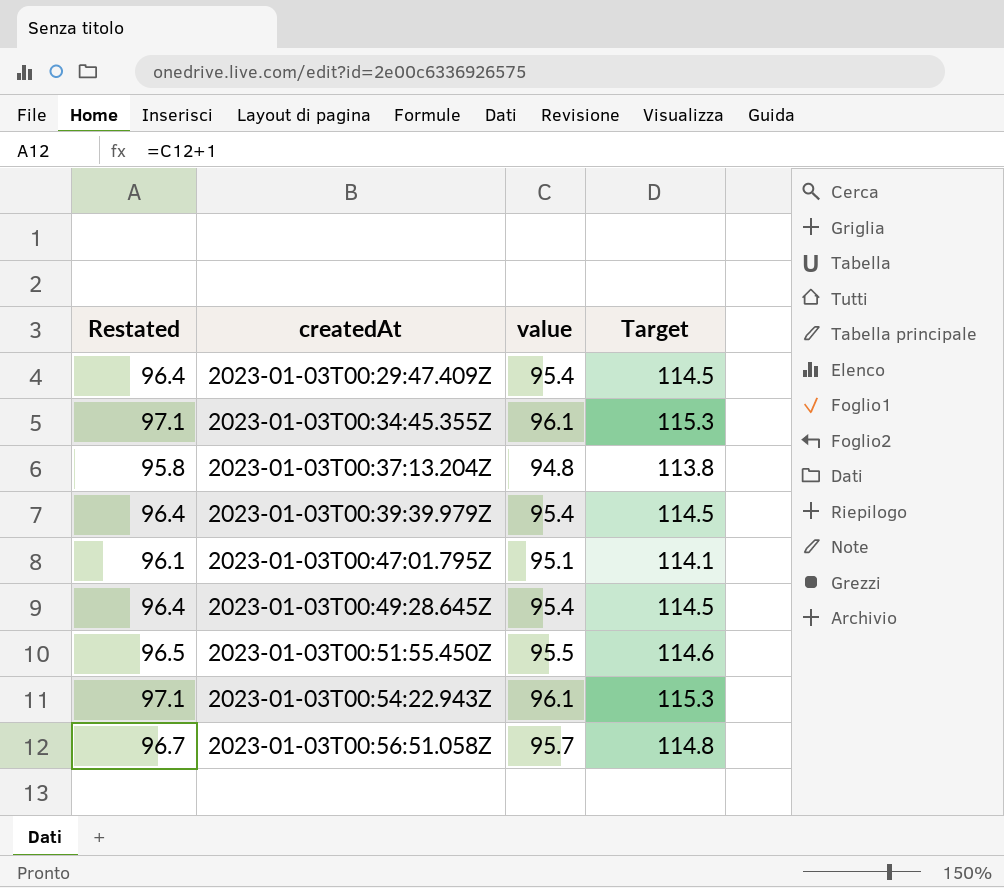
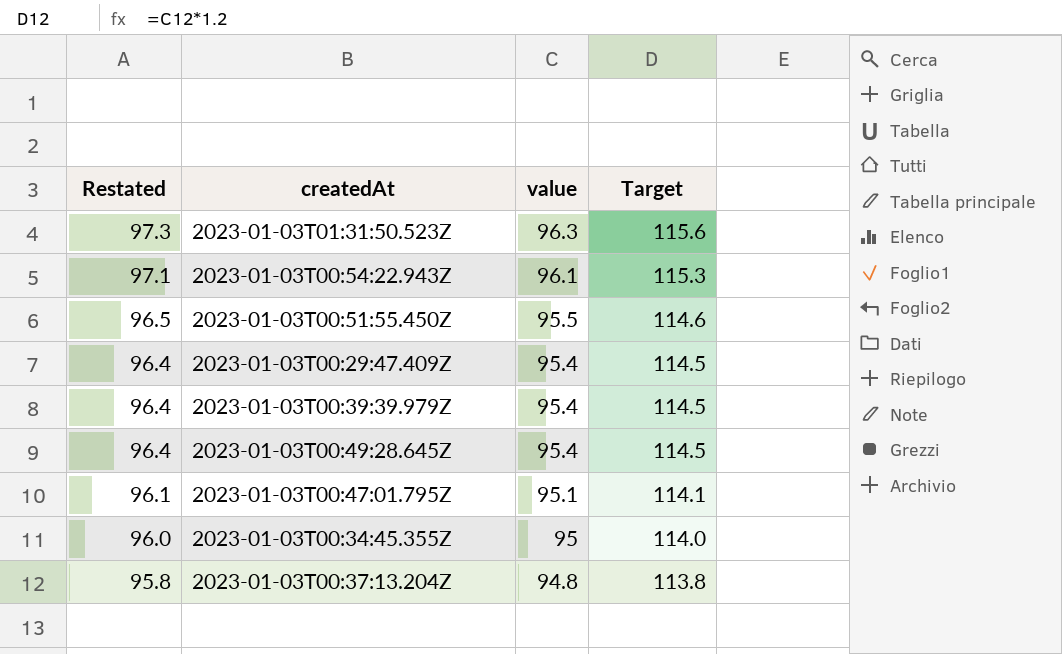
row order: createdAt ascending -> Restated descending
row 2023-01-03T00:56:51.058Z: 96.7 | 95.7 | 114.8 -> none
row 2023-01-03T01:31:50.523Z: none -> 97.3 | 96.3 | 115.6
2023-01-03T00:34:45.355Z | Restated: 97.1 -> 96.0
2023-01-03T00:34:45.355Z | value: 96.1 -> 95
2023-01-03T00:34:45.355Z | Target: 115.3 -> 114.0

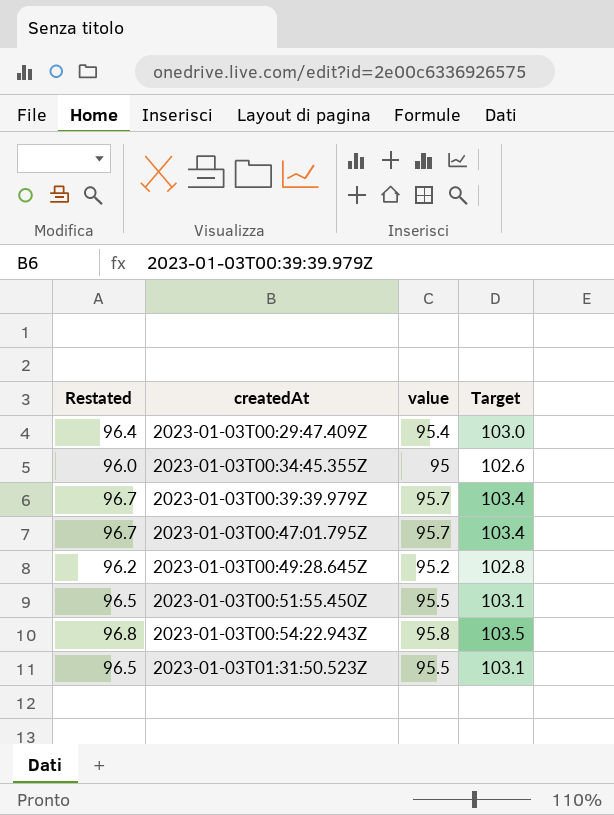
row order: Restated descending -> createdAt ascending
column Target | formula: [value] * 1.2 -> [value] * 1.08
row 2023-01-03T00:37:13.204Z: 95.8 | 94.8 | 113.8 -> none
2023-01-03T00:39:39.979Z | Restated: 96.4 -> 96.7
2023-01-03T00:39:39.979Z | value: 95.4 -> 95.7
2023-01-03T00:47:01.795Z | Restated: 96.1 -> 96.7
2023-01-03T00:47:01.795Z | value: 95.1 -> 95.7
2023-01-03T00:49:28.645Z | Restated: 96.4 -> 96.2
2023-01-03T00:49:28.645Z | value: 95.4 -> 95.2
2023-01-03T00:54:22.943Z | Restated: 97.1 -> 96.8
2023-01-03T00:54:22.943Z | value: 96.1 -> 95.8
2023-01-03T01:31:50.523Z | Restated: 97.3 -> 96.5
2023-01-03T01:31:50.523Z | value: 96.3 -> 95.5

